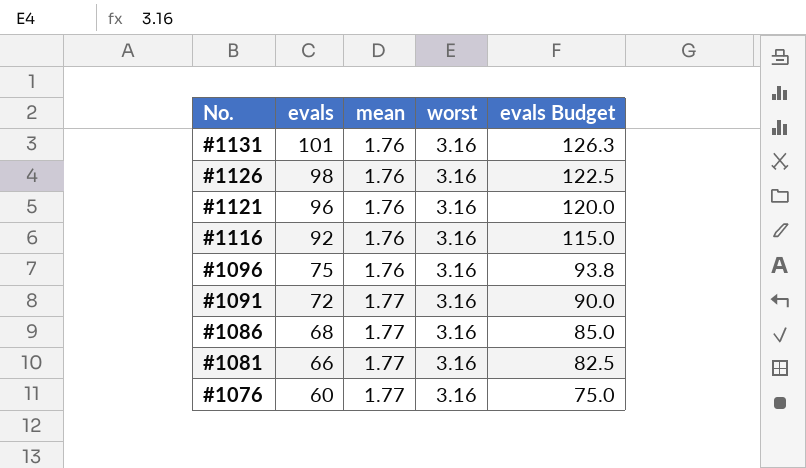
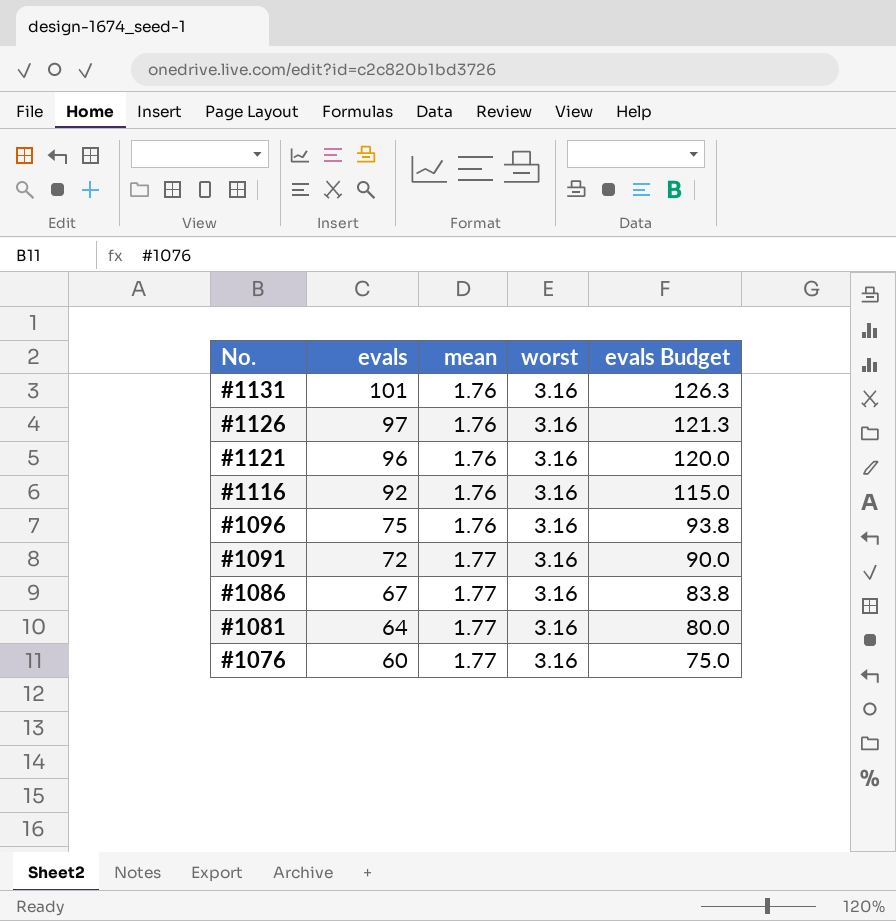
#1126 | evals: 98 -> 97
#1126 | evals Budget: 122.5 -> 121.3
#1086 | evals: 68 -> 67
#1086 | evals Budget: 85.0 -> 83.8
#1081 | evals: 66 -> 64
#1081 | evals Budget: 82.5 -> 80.0

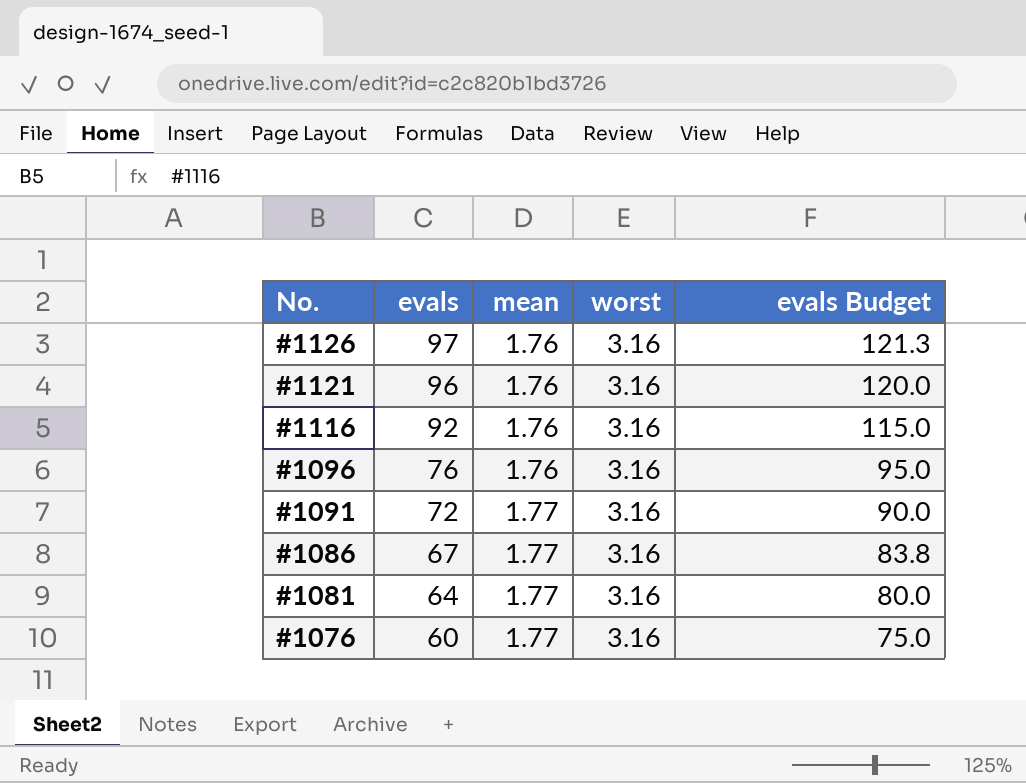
row #1131: 101 | 1.76 | 3.16 | 126.3 -> none
#1096 | evals: 75 -> 76
#1096 | evals Budget: 93.8 -> 95.0

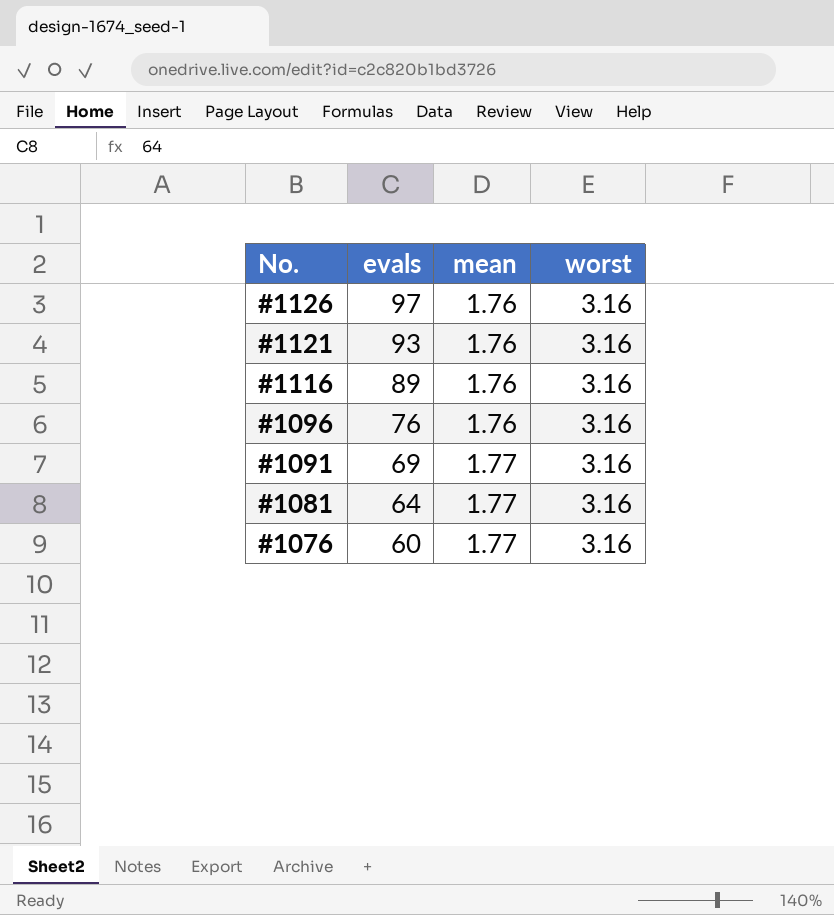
column evals Budget | formula: [evals] * 1.25 -> none
row #1086: 67 | 1.77 | 3.16 | 83.8 -> none
#1121 | evals: 96 -> 93
#1116 | evals: 92 -> 89
#1091 | evals: 72 -> 69

